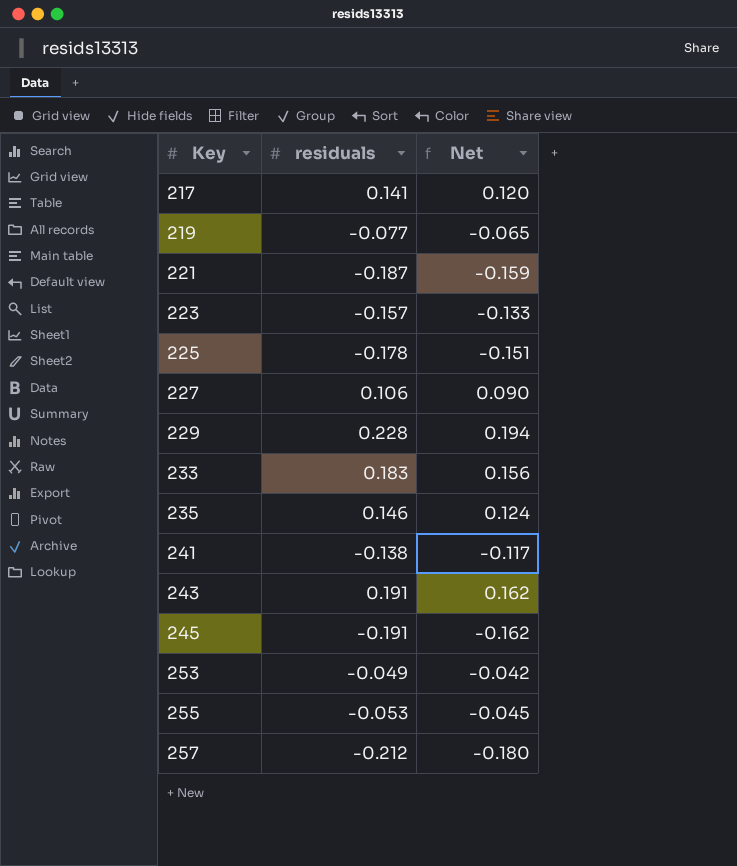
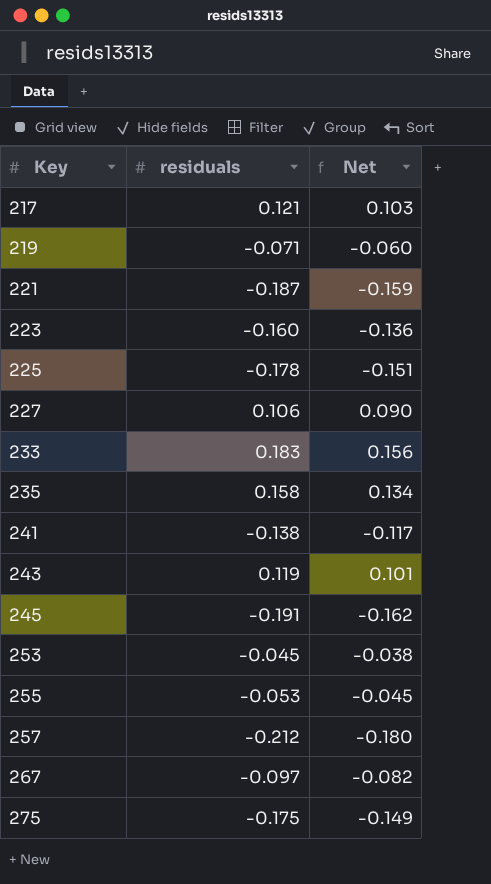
row 229: 0.228 | 0.194 -> none
217 | residuals: 0.141 -> 0.121
217 | Net: 0.120 -> 0.103
219 | residuals: -0.077 -> -0.071
219 | Net: -0.065 -> -0.060
223 | residuals: -0.157 -> -0.160
223 | Net: -0.133 -> -0.136
235 | residuals: 0.146 -> 0.158
235 | Net: 0.124 -> 0.134
243 | residuals: 0.191 -> 0.119
243 | Net: 0.162 -> 0.101
253 | residuals: -0.049 -> -0.045
253 | Net: -0.042 -> -0.038
row 267: none -> -0.097 | -0.082
row 275: none -> -0.175 | -0.149

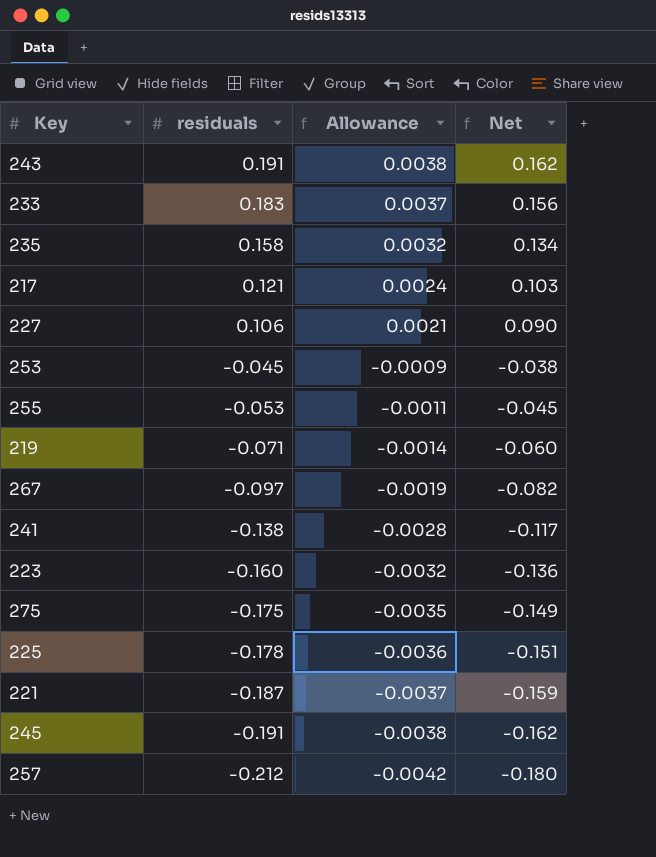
row order: Key ascending -> residuals descending
column Allowance | formula: none -> [residuals] * 0.02
243 | residuals: 0.119 -> 0.191
243 | Net: 0.101 -> 0.162

